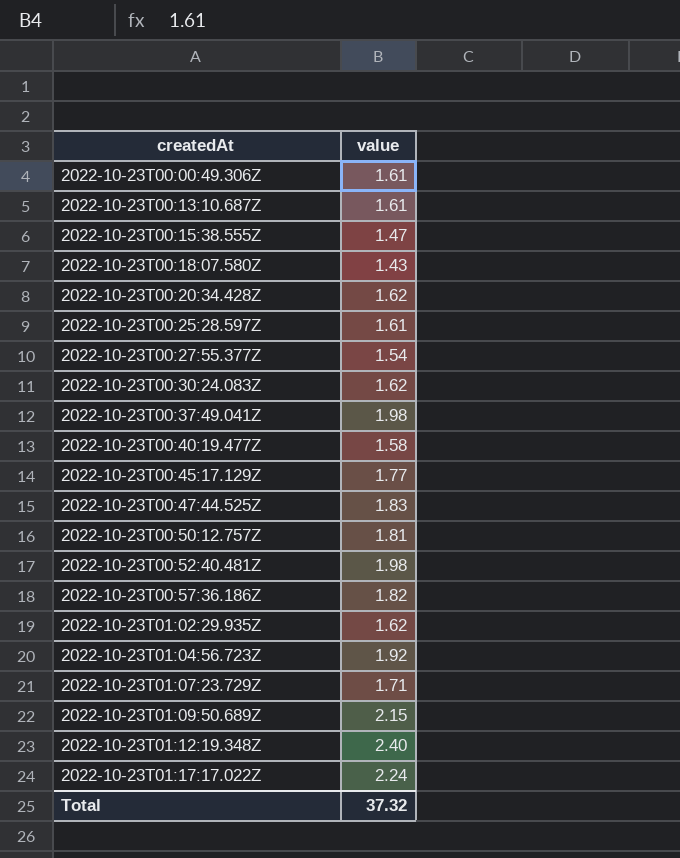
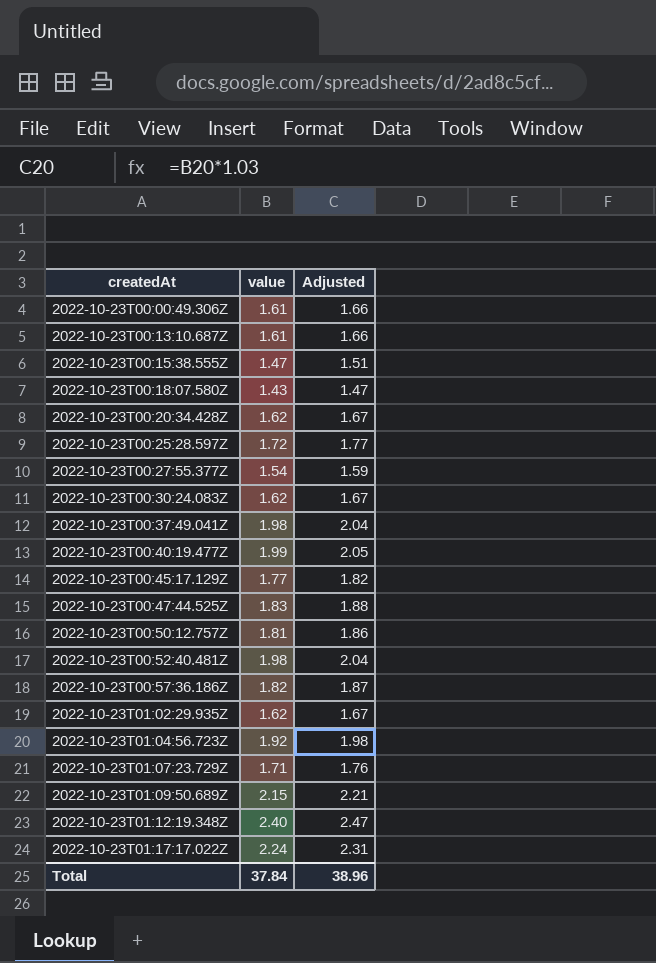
column Adjusted | formula: none -> [value] * 1.03
2022-10-23T00:25:28.597Z | value: 1.61 -> 1.72
2022-10-23T00:40:19.477Z | value: 1.58 -> 1.99
Total | value: 37.32 -> 37.84

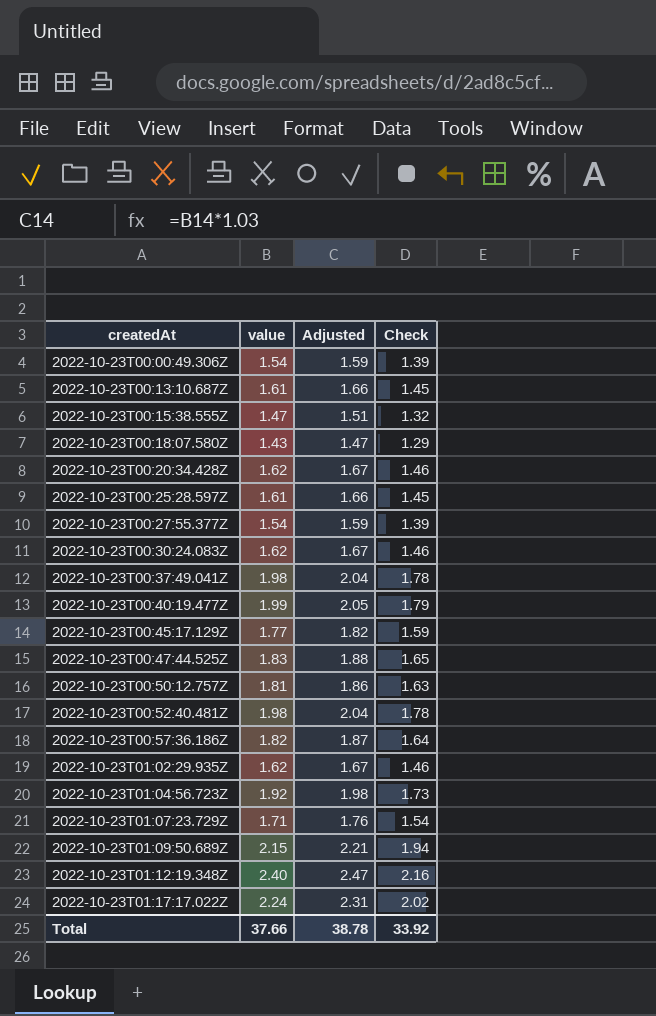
column Check | formula: none -> [value] * 0.9
2022-10-23T00:00:49.306Z | value: 1.61 -> 1.54
2022-10-23T00:00:49.306Z | Adjusted: 1.66 -> 1.59
2022-10-23T00:25:28.597Z | value: 1.72 -> 1.61
2022-10-23T00:25:28.597Z | Adjusted: 1.77 -> 1.66
Total | value: 37.84 -> 37.66
Total | Adjusted: 38.96 -> 38.78

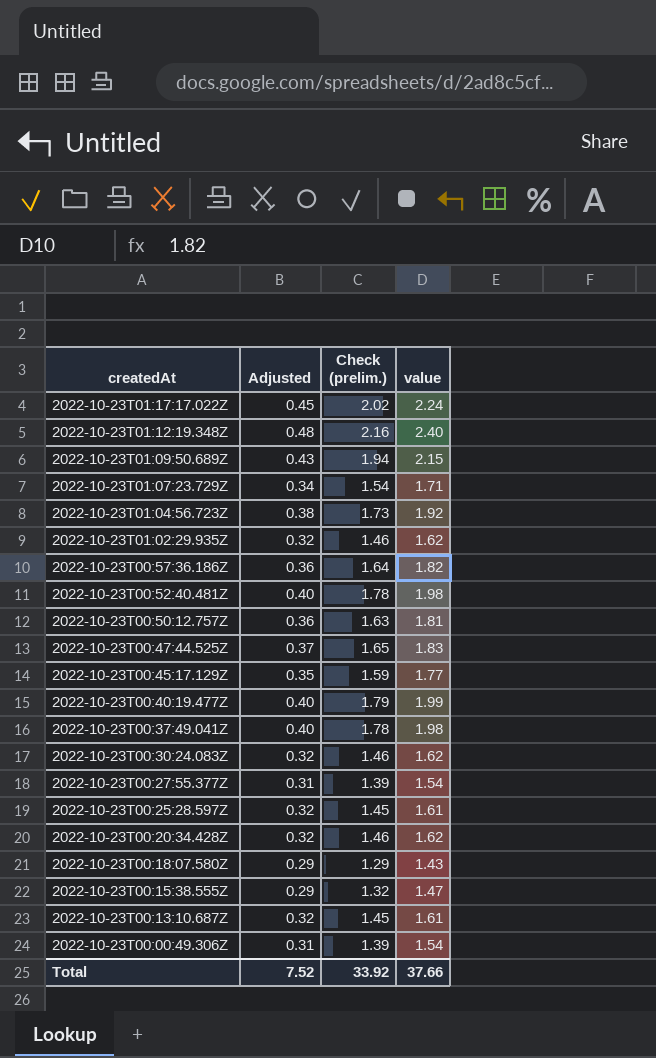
row order: createdAt ascending -> createdAt descending
column Adjusted | formula: [value] * 1.03 -> [value] * 0.2
column name: Check -> Check (prelim.)
column value | position: 2 -> 4
Total | Adjusted: 38.78 -> 7.52

